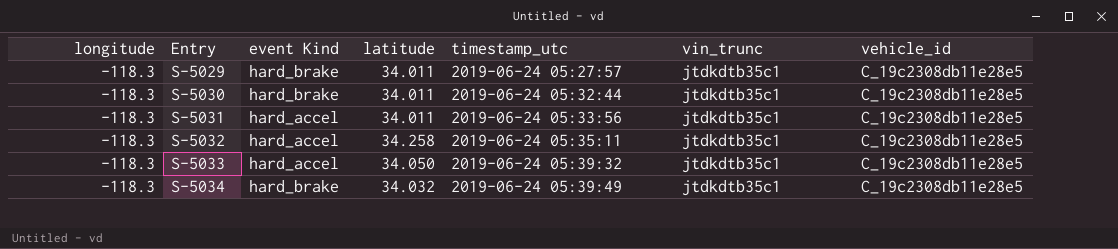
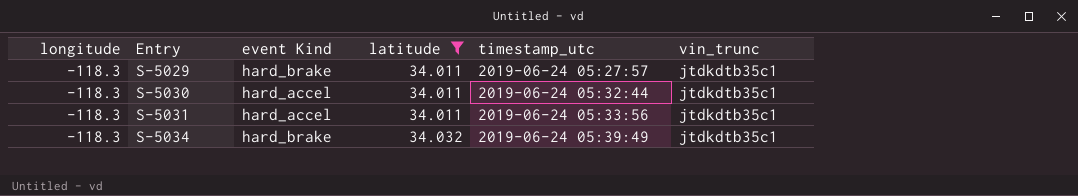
filter: none -> latitude <= 34.032
column vehicle_id | position: 7 -> none
S-5030 | event Kind: hard_brake -> hard_accel

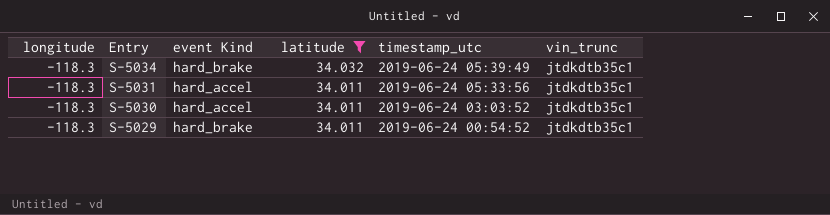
row order: Entry ascending -> Entry descending
S-5030 | timestamp_utc: 2019-06-24 05:32:44 -> 2019-06-24 03:03:52
S-5029 | timestamp_utc: 2019-06-24 05:27:57 -> 2019-06-24 00:54:52

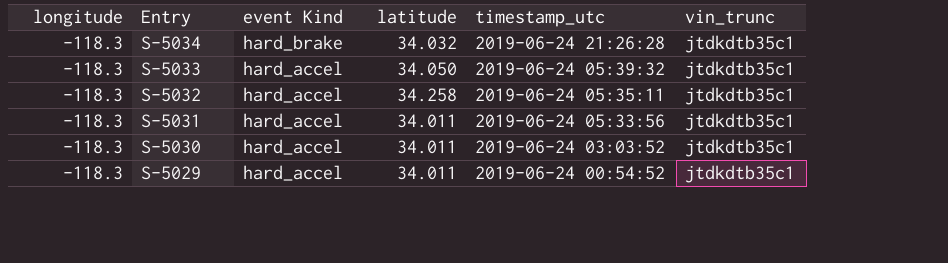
filter: latitude <= 34.032 -> none
S-5034 | timestamp_utc: 2019-06-24 05:39:49 -> 2019-06-24 21:26:28
S-5029 | event Kind: hard_brake -> hard_accel

